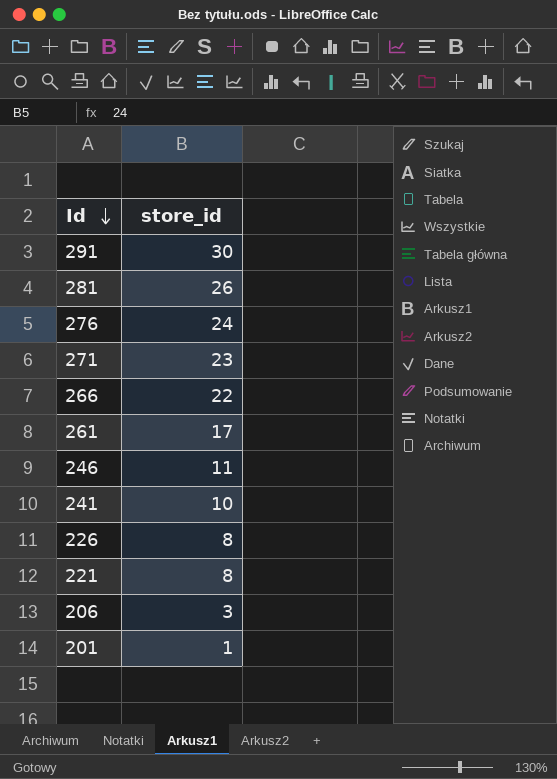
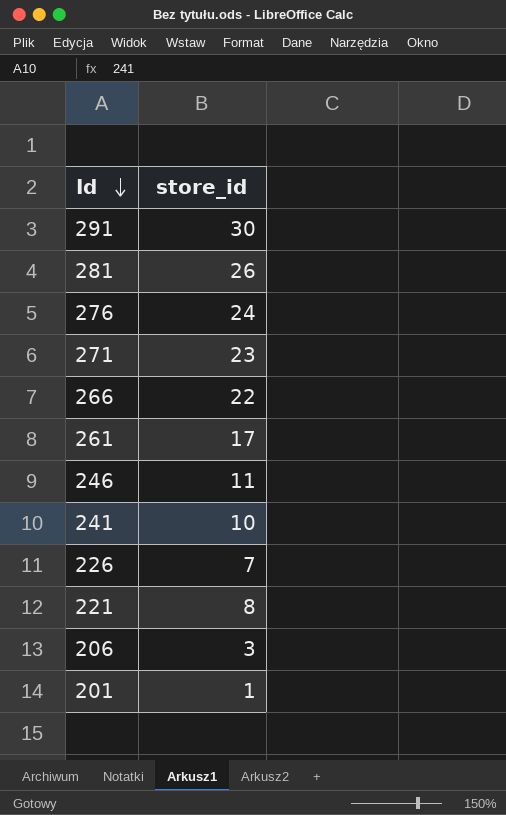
226 | store_id: 8 -> 7

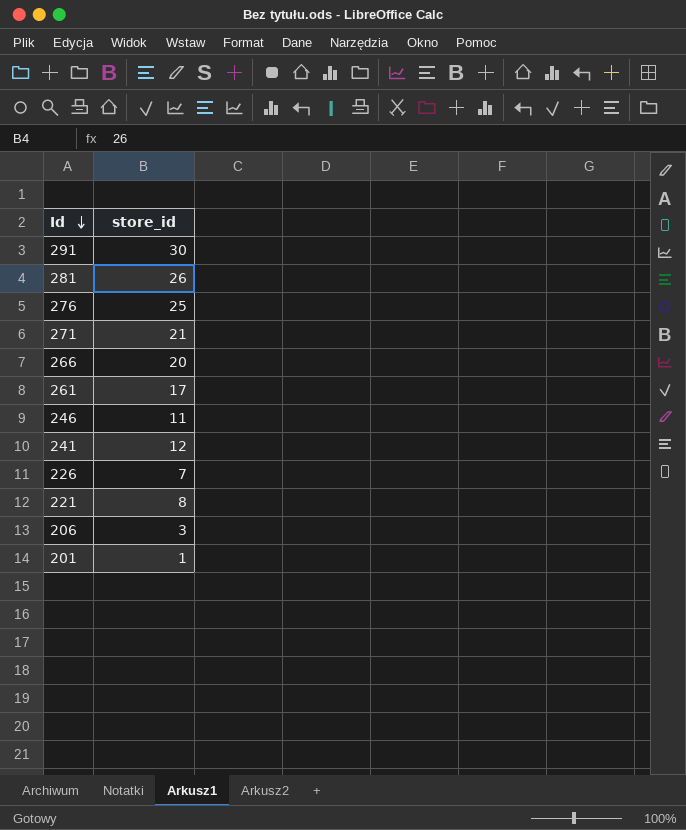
276 | store_id: 24 -> 25
271 | store_id: 23 -> 21
266 | store_id: 22 -> 20
241 | store_id: 10 -> 12

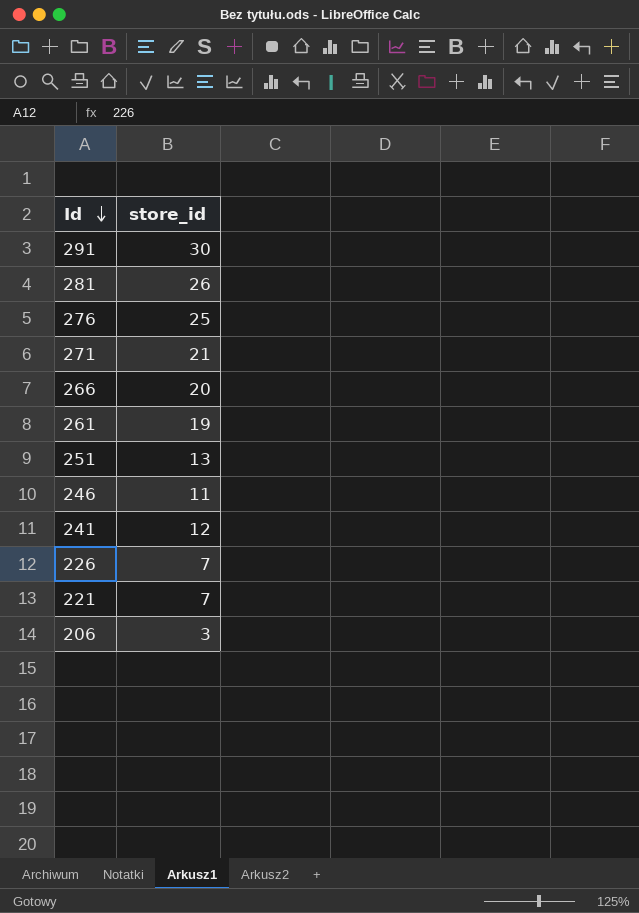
row 201: 1 -> none
261 | store_id: 17 -> 19
row 251: none -> 13
221 | store_id: 8 -> 7

